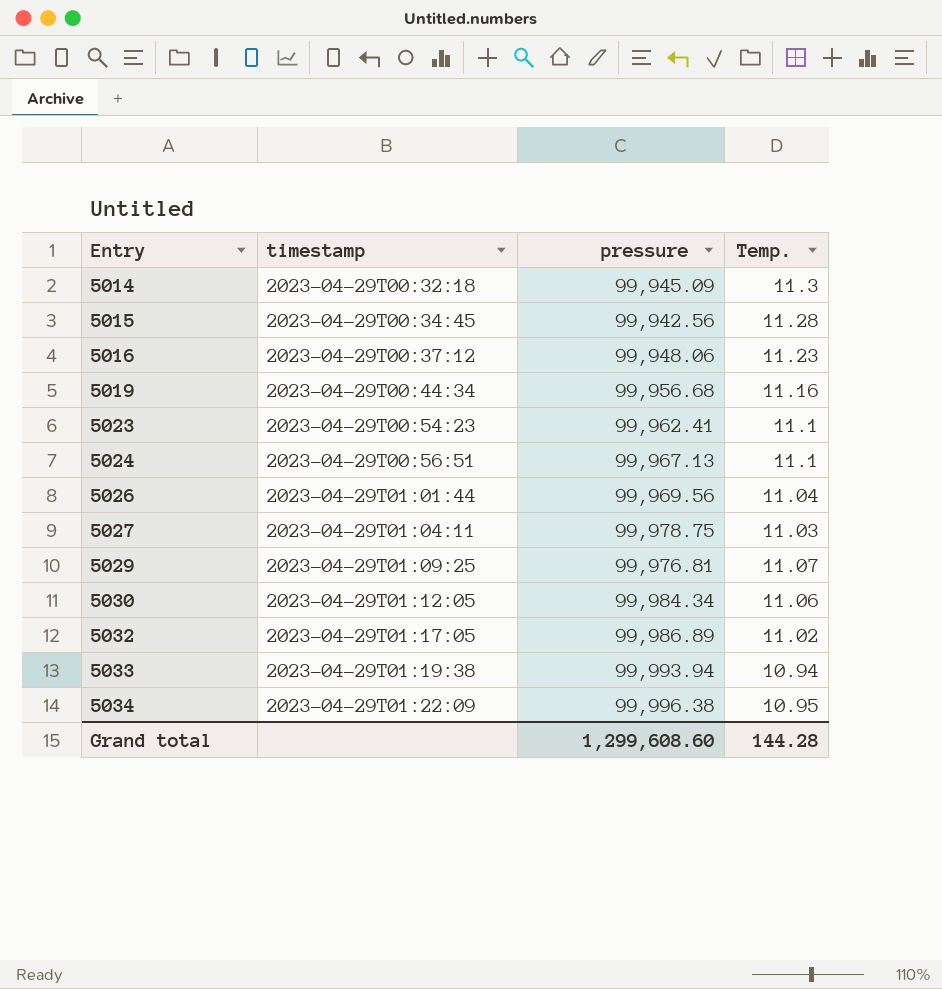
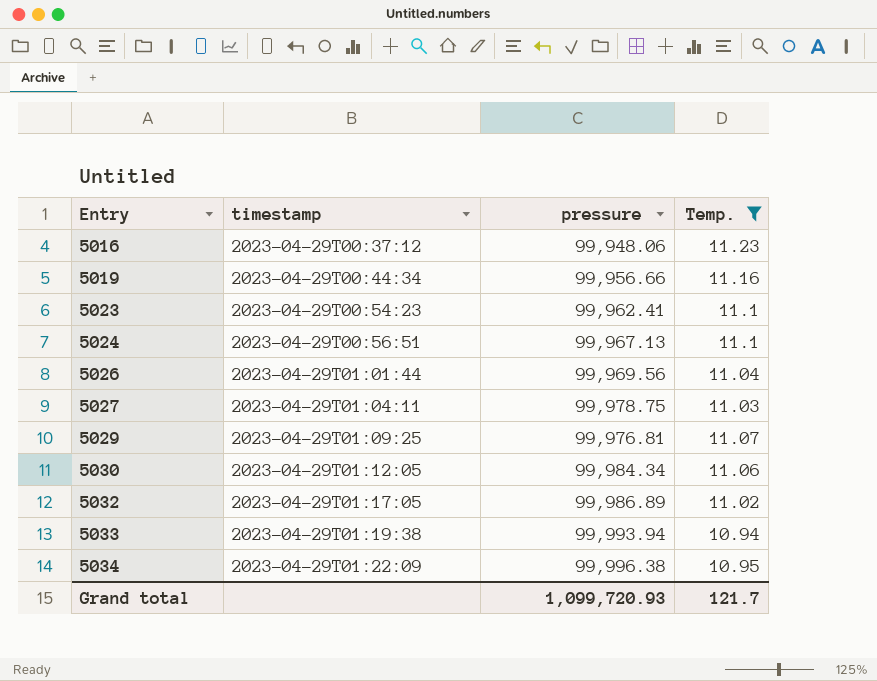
filter: none -> Temp. <= 11.23
5019 | pressure: 99,956.68 -> 99,956.66
Grand total | pressure: 1,299,608.60 -> 1,099,720.93
Grand total | Temp.: 144.28 -> 121.7

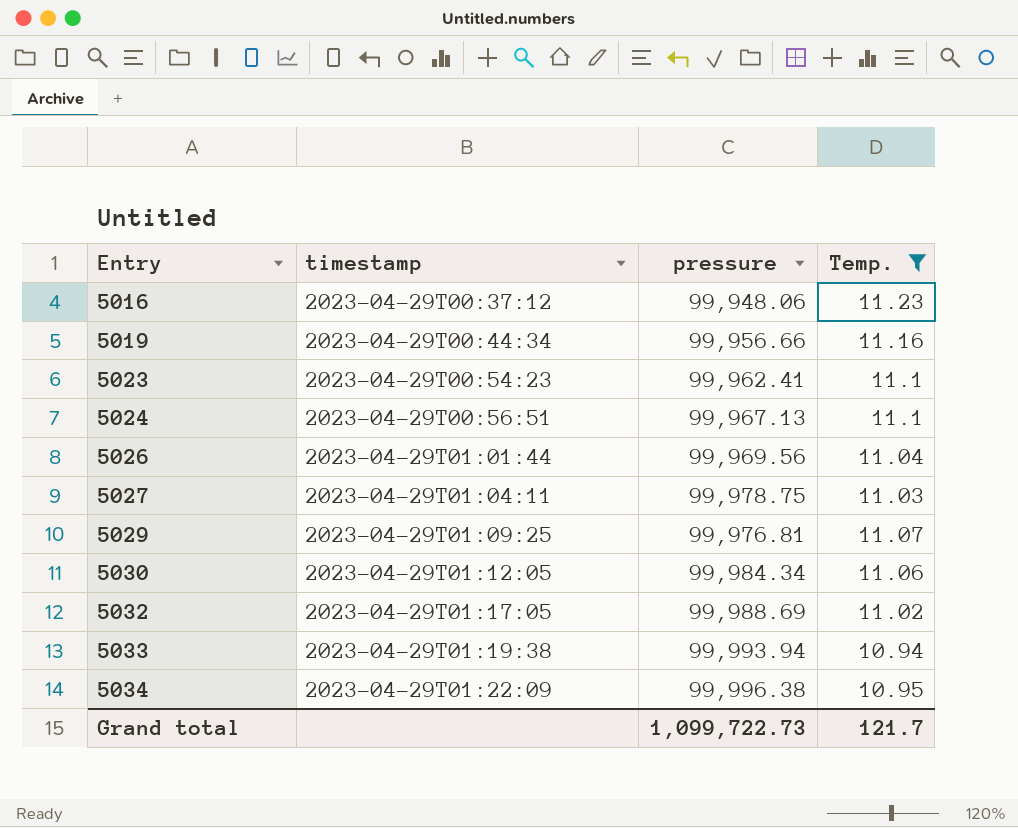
5032 | pressure: 99,986.89 -> 99,988.69
Grand total | pressure: 1,099,720.93 -> 1,099,722.73

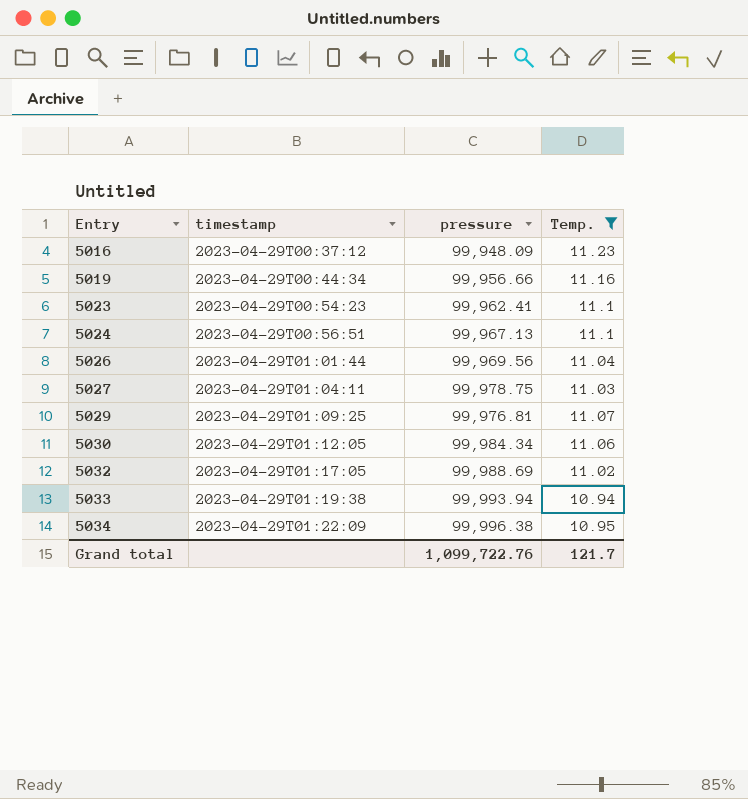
5016 | pressure: 99,948.06 -> 99,948.09
Grand total | pressure: 1,099,722.73 -> 1,099,722.76

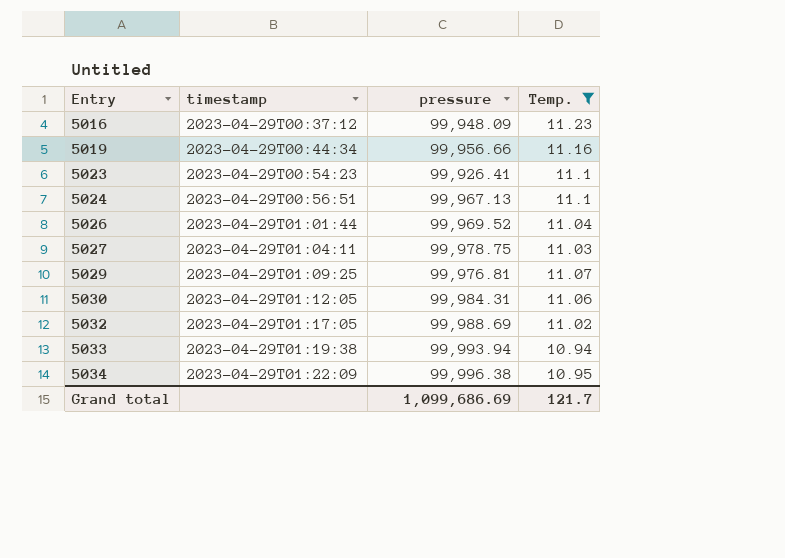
5023 | pressure: 99,962.41 -> 99,926.41
5026 | pressure: 99,969.56 -> 99,969.52
5030 | pressure: 99,984.34 -> 99,984.31
Grand total | pressure: 1,099,722.76 -> 1,099,686.69

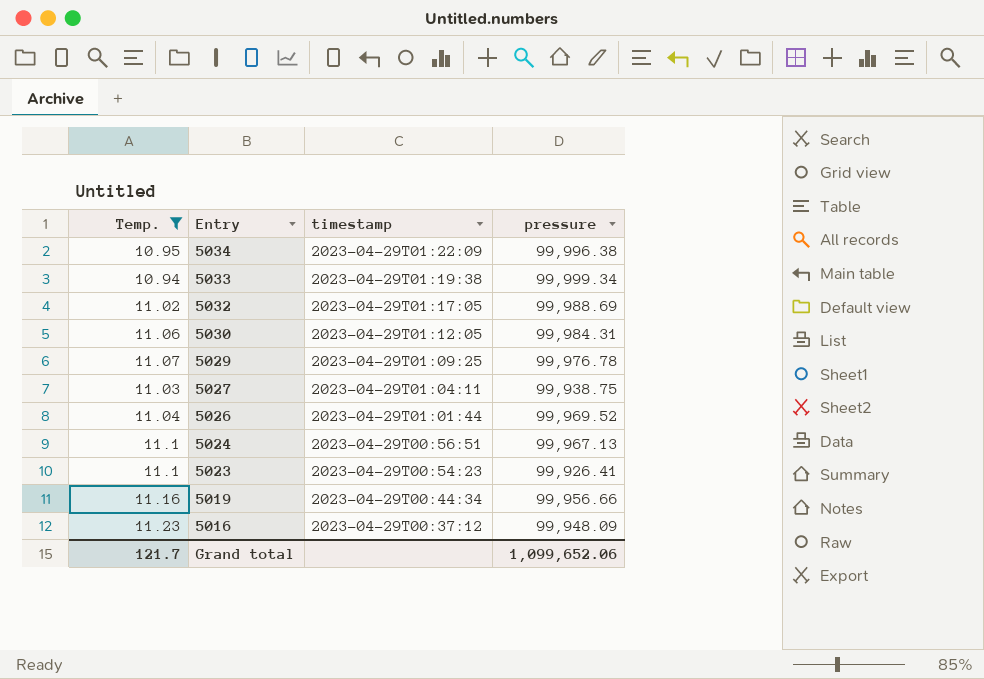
row order: Entry ascending -> Entry descending
column Temp. | position: 4 -> 1
5033 | pressure: 99,993.94 -> 99,999.34
5029 | pressure: 99,976.81 -> 99,976.78
5027 | pressure: 99,978.75 -> 99,938.75
Grand total | pressure: 1,099,686.69 -> 1,099,652.06

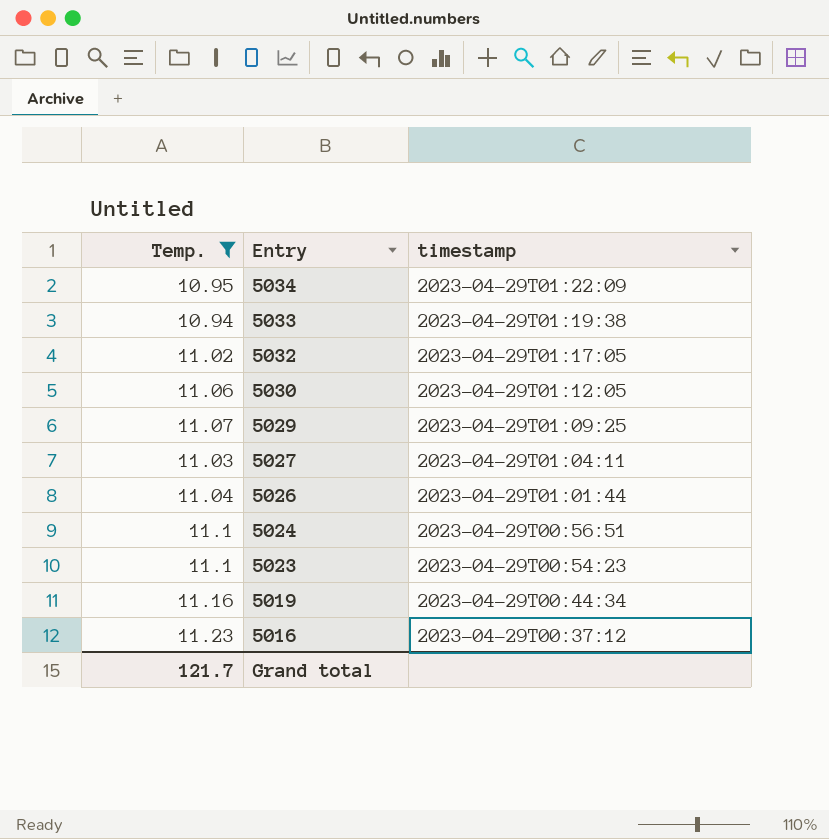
column pressure | position: 4 -> none

